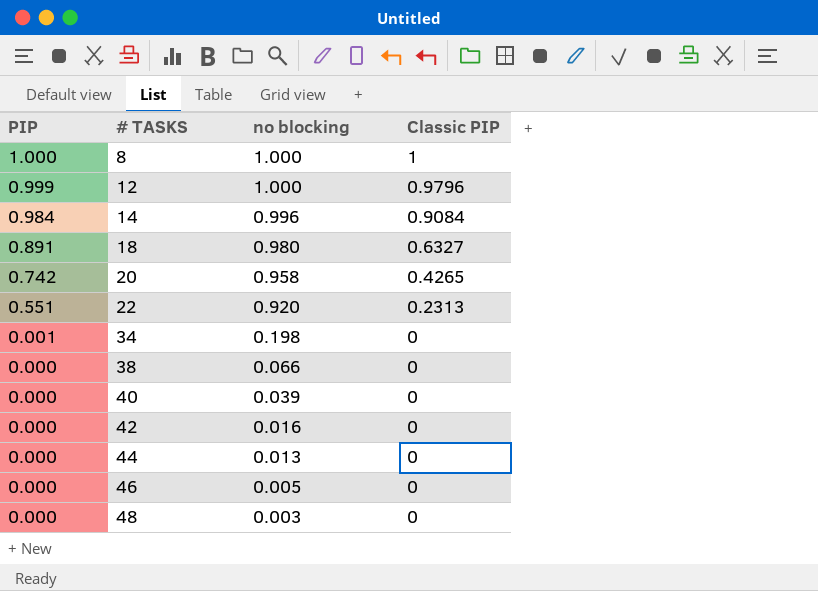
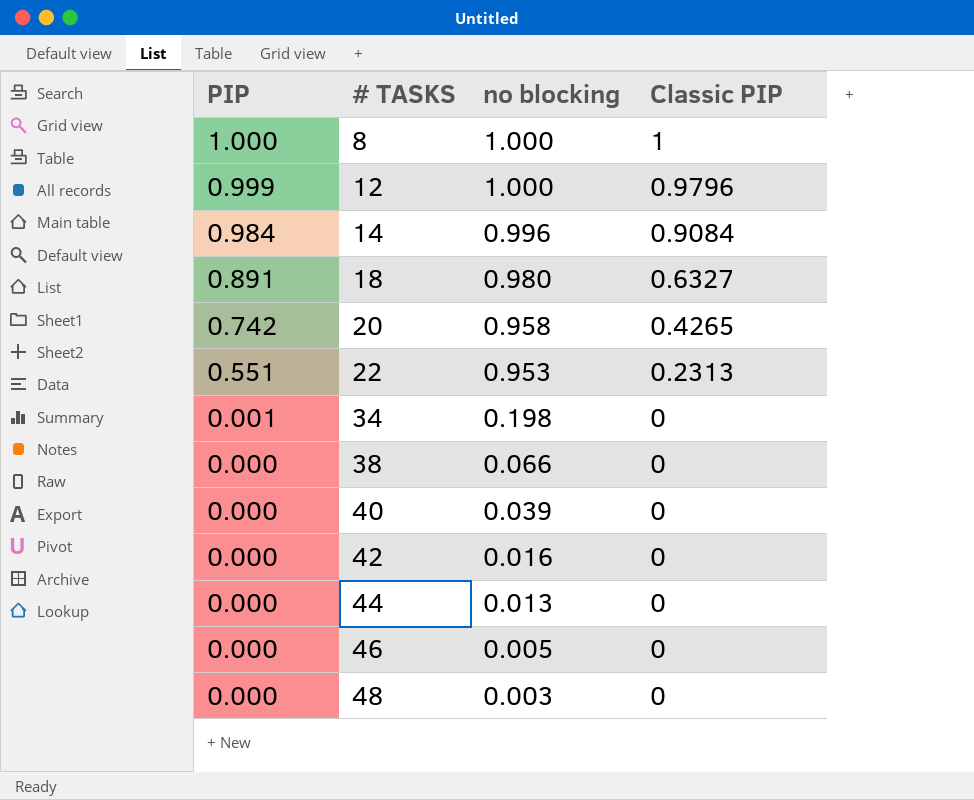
22 | no blocking: 0.920 -> 0.953

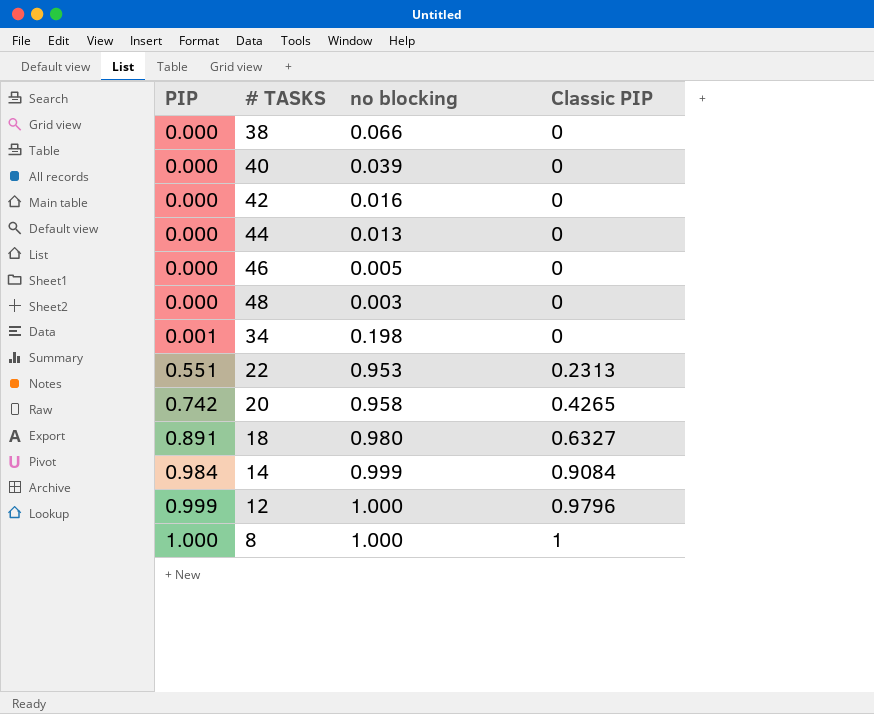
row order: PIP descending -> PIP ascending
14 | no blocking: 0.996 -> 0.999

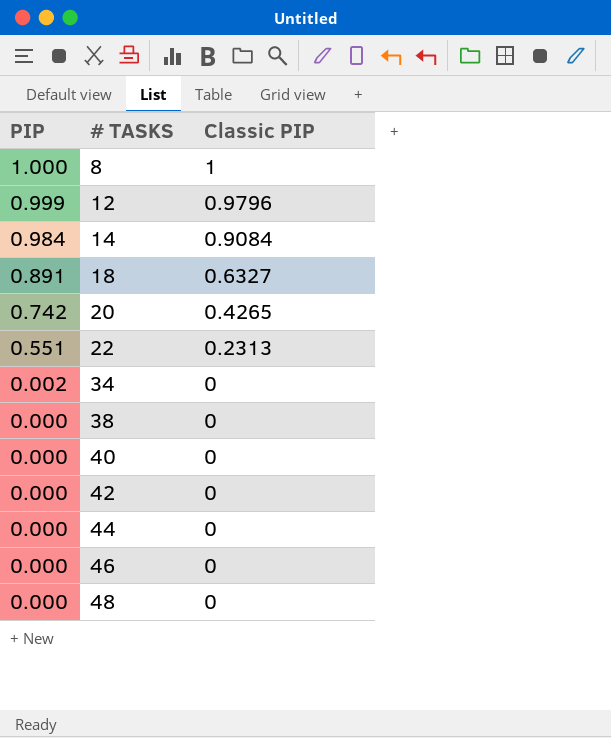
row order: PIP ascending -> PIP descending
column no blocking | position: 3 -> none
34 | PIP: 0.001 -> 0.002

